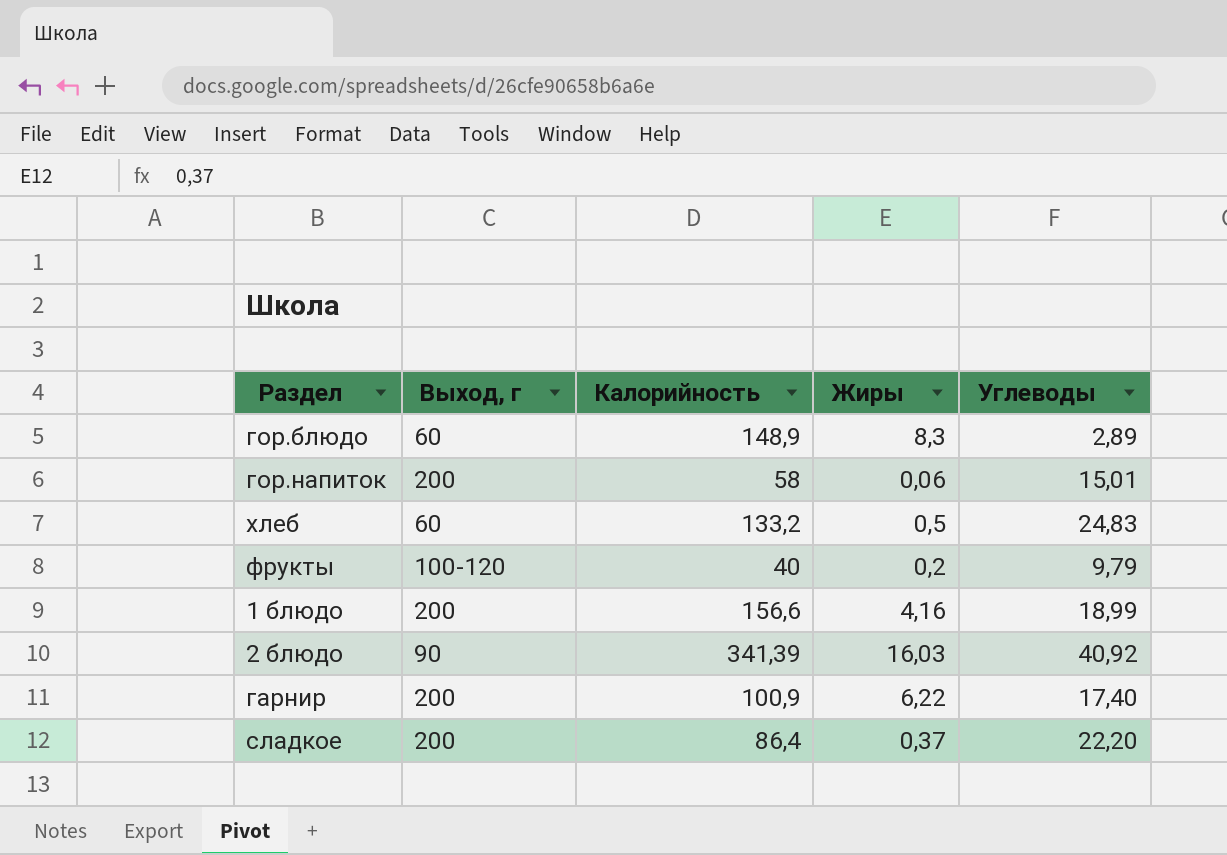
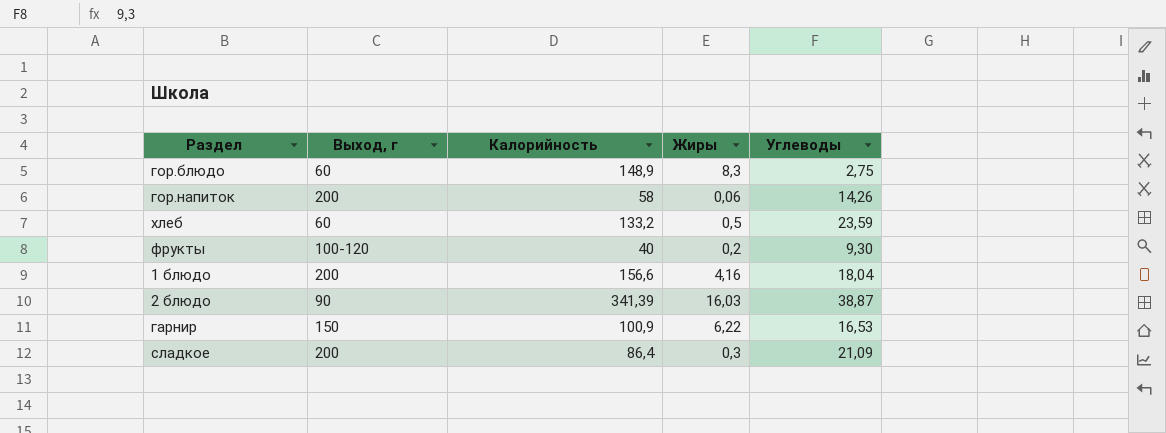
гор.блюдо | Углеводы: 2,89 -> 2,75
гор.напиток | Углеводы: 15,01 -> 14,26
хлеб | Углеводы: 24,83 -> 23,59
фрукты | Углеводы: 9,79 -> 9,30
1 блюдо | Углеводы: 18,99 -> 18,04
2 блюдо | Углеводы: 40,92 -> 38,87
гарнир | Выход, г: 200 -> 150
гарнир | Углеводы: 17,40 -> 16,53
сладкое | Жиры: 0,37 -> 0,3
сладкое | Углеводы: 22,20 -> 21,09

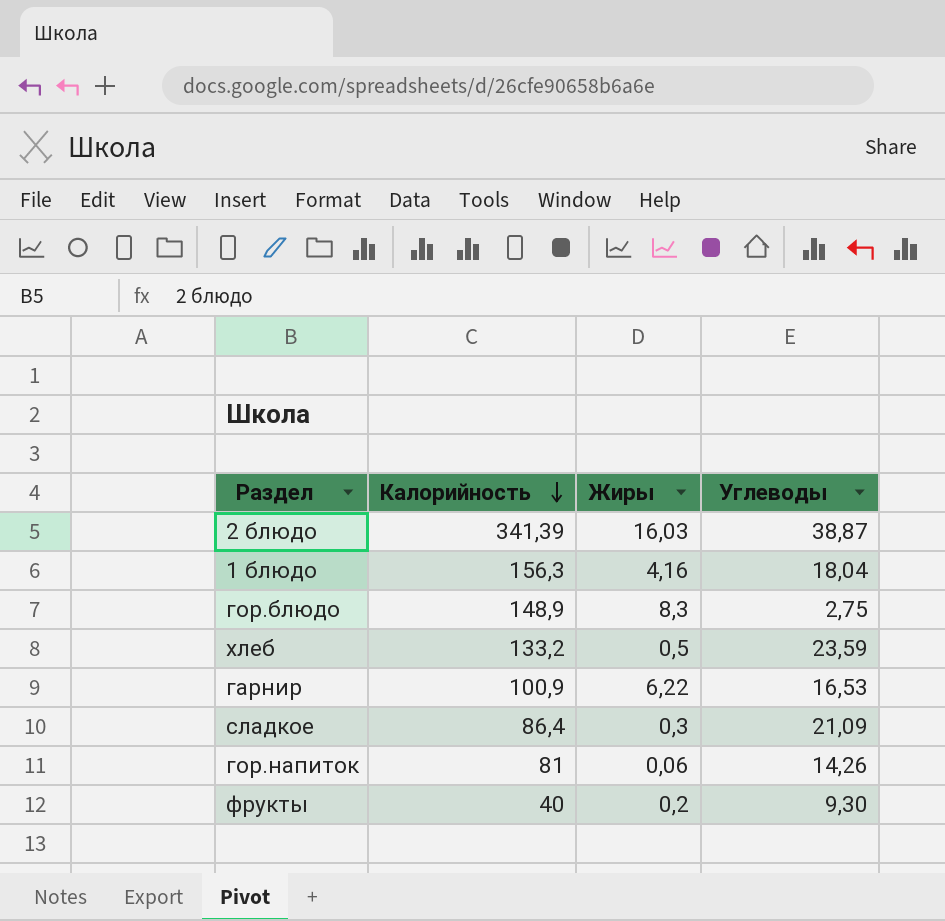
row order: none -> Калорийность descending
column Выход, г | position: 2 -> none
1 блюдо | Калорийность: 156,6 -> 156,3
гор.напиток | Калорийность: 58 -> 81

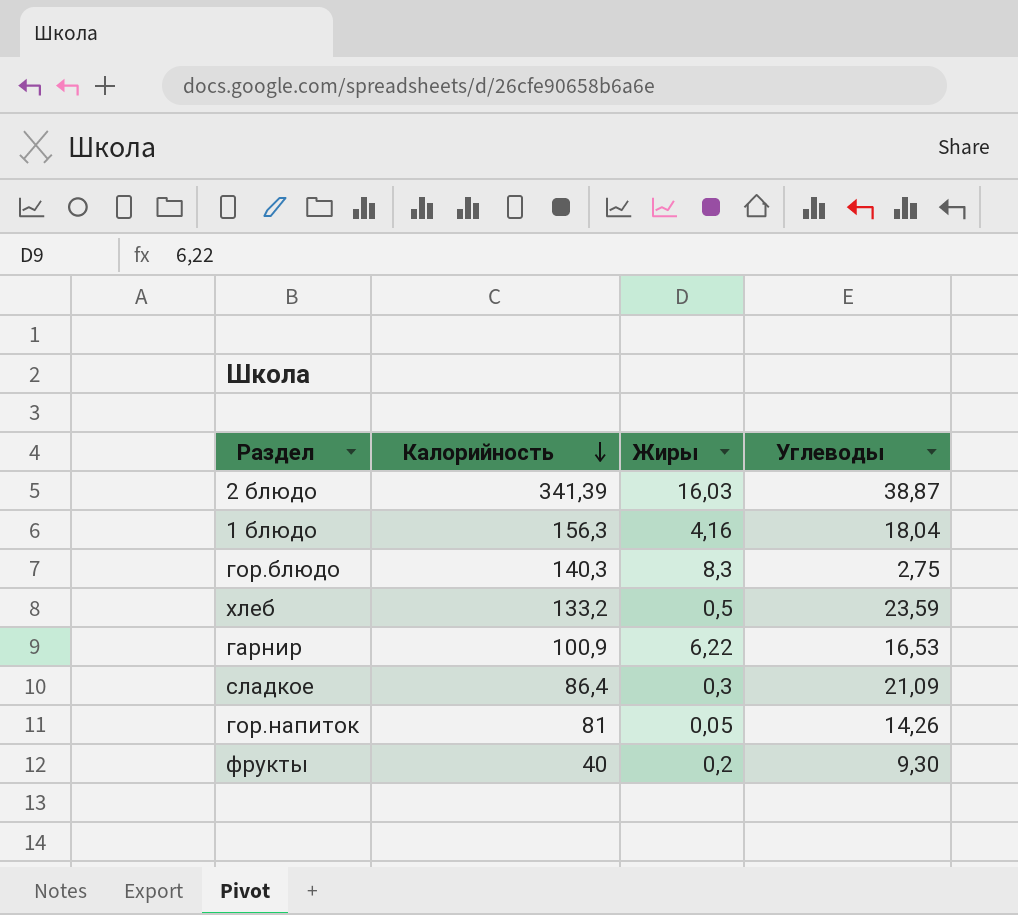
гор.блюдо | Калорийность: 148,9 -> 140,3
гор.напиток | Жиры: 0,06 -> 0,05

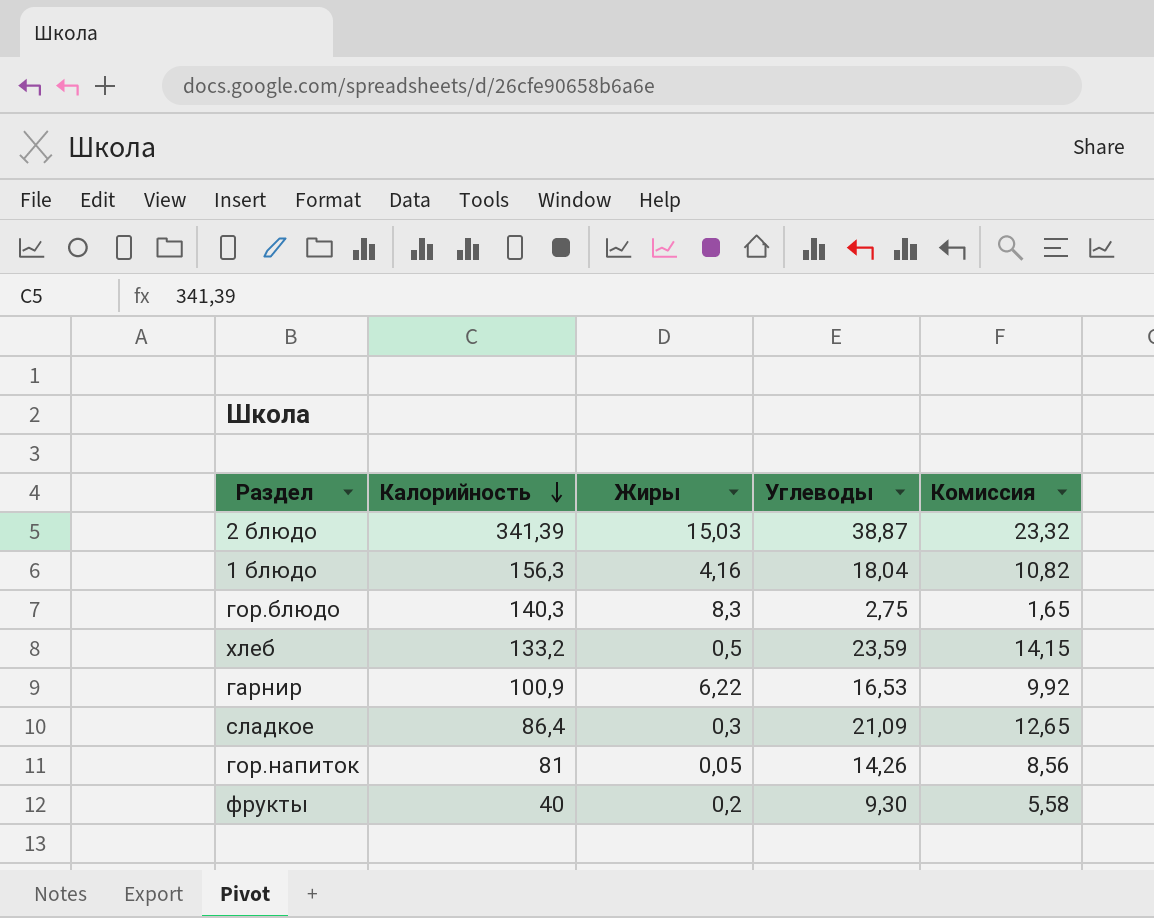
column Комиссия | formula: none -> [Углеводы] * 0,6
2 блюдо | Жиры: 16,03 -> 15,03

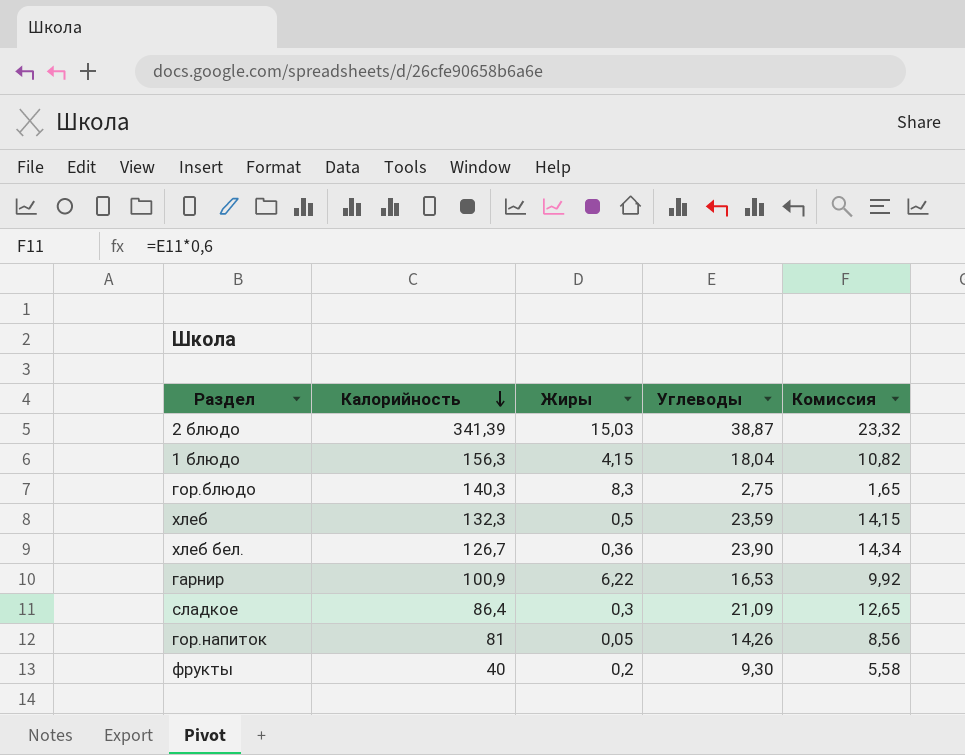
1 блюдо | Жиры: 4,16 -> 4,15
хлеб | Калорийность: 133,2 -> 132,3
row хлеб бел.: none -> 126,7 | 0,36 | 23,90 | 14,34

